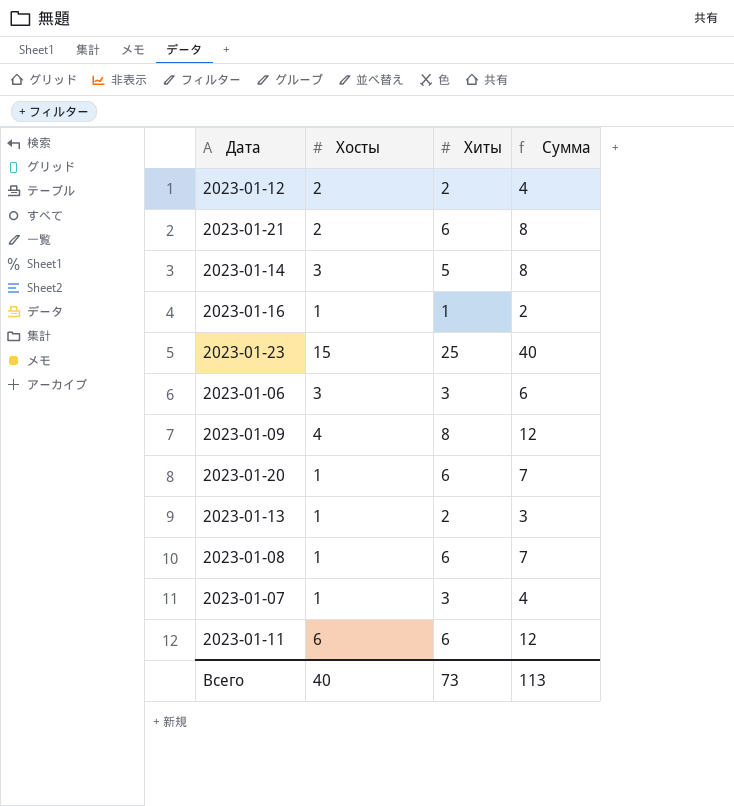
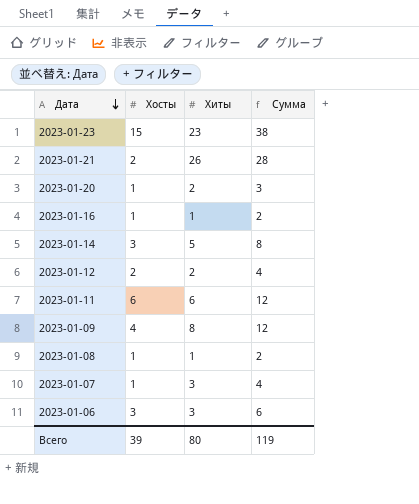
row order: none -> Дата descending
row 2023-01-13: 1 | 2 | 3 -> none
2023-01-23 | Хиты: 25 -> 23
2023-01-23 | Сумма: 40 -> 38
2023-01-21 | Хиты: 6 -> 26
2023-01-21 | Сумма: 8 -> 28
2023-01-20 | Хиты: 6 -> 2
2023-01-20 | Сумма: 7 -> 3
2023-01-08 | Хиты: 6 -> 1
2023-01-08 | Сумма: 7 -> 2
Всего | Хосты: 40 -> 39
Всего | Хиты: 73 -> 80
Всего | Сумма: 113 -> 119

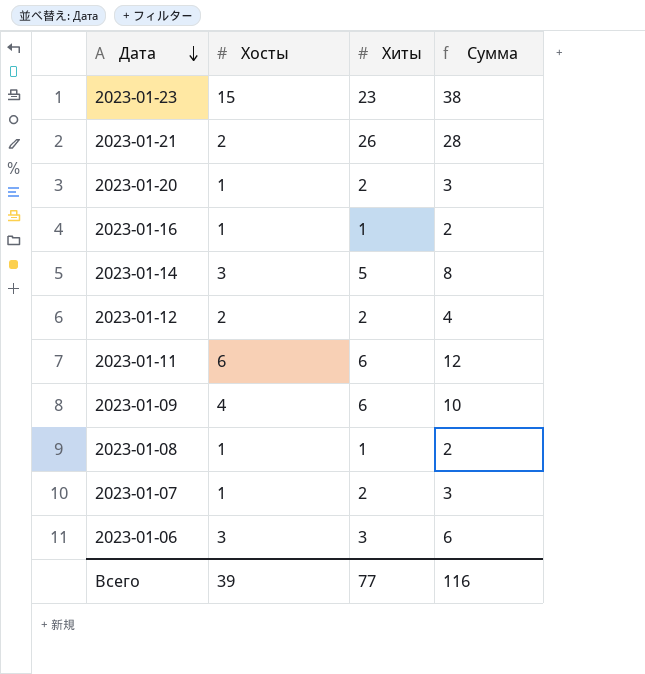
2023-01-09 | Хиты: 8 -> 6
2023-01-09 | Сумма: 12 -> 10
2023-01-07 | Хиты: 3 -> 2
2023-01-07 | Сумма: 4 -> 3
Всего | Хиты: 80 -> 77
Всего | Сумма: 119 -> 116

